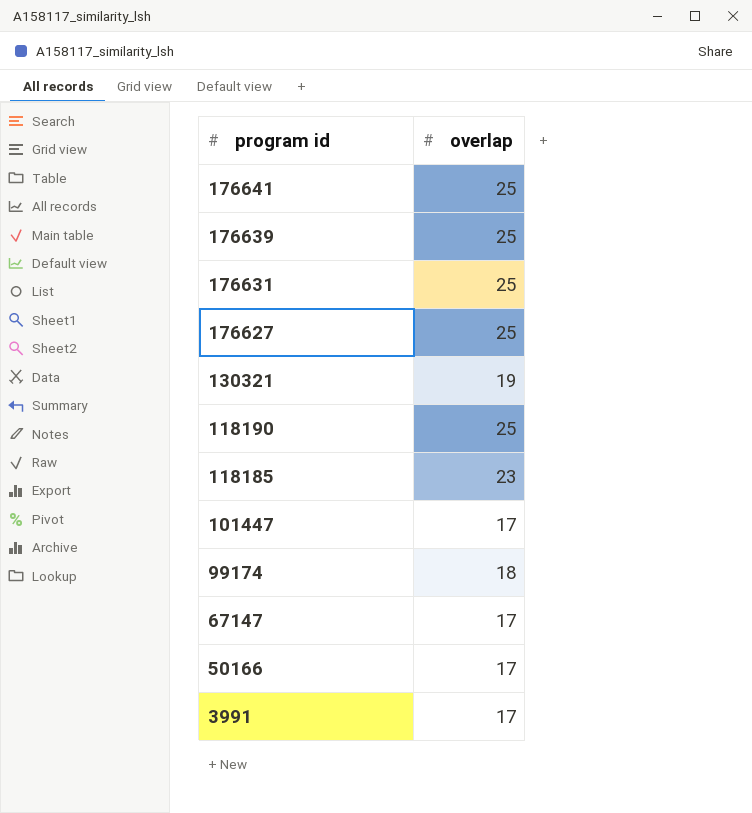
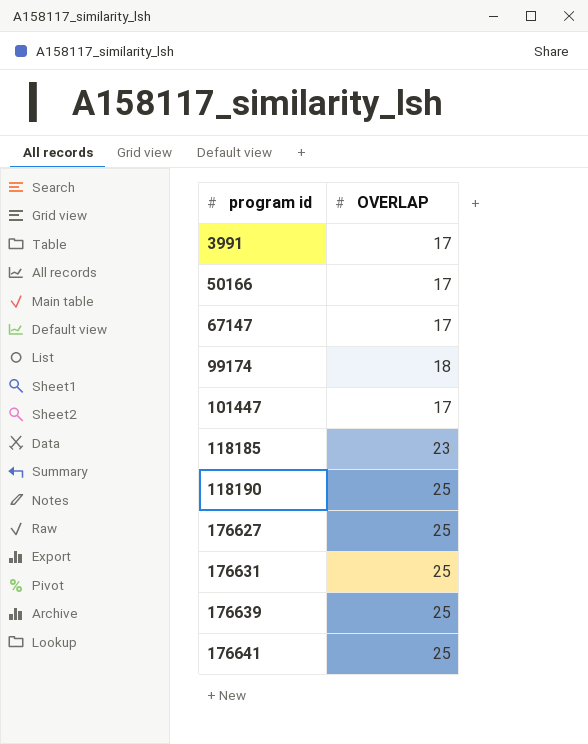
row order: program id descending -> program id ascending
column name: overlap -> OVERLAP
row 130321: 19 -> none

